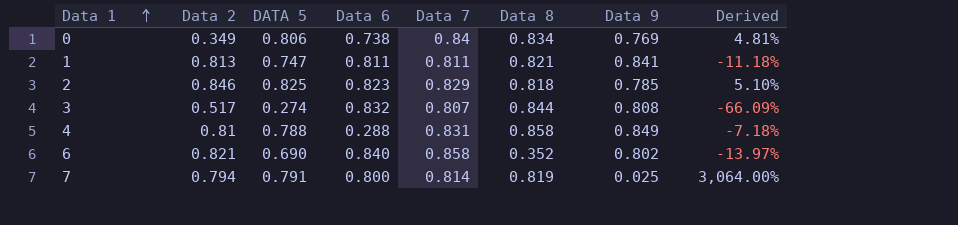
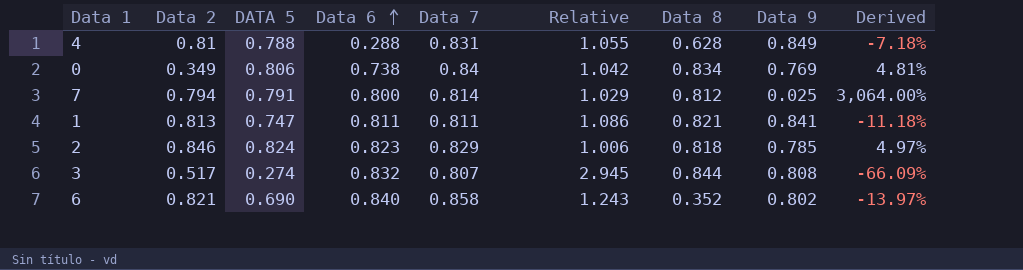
row order: Data 1 ascending -> Data 6 ascending
column Relative | formula: none -> [Data 7] / [DATA 5]
4 | Data 8: 0.858 -> 0.628
7 | Data 8: 0.819 -> 0.812
2 | DATA 5: 0.825 -> 0.824
2 | Derived: 5.10% -> 4.97%

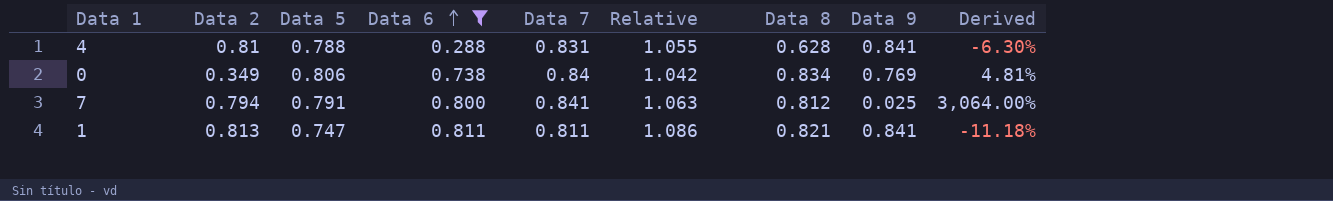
filter: none -> Data 6 <= 0.811
column name: DATA 5 -> Data 5
4 | Data 9: 0.849 -> 0.841
4 | Derived: -7.18% -> -6.30%
7 | Data 7: 0.814 -> 0.841
7 | Relative: 1.029 -> 1.063

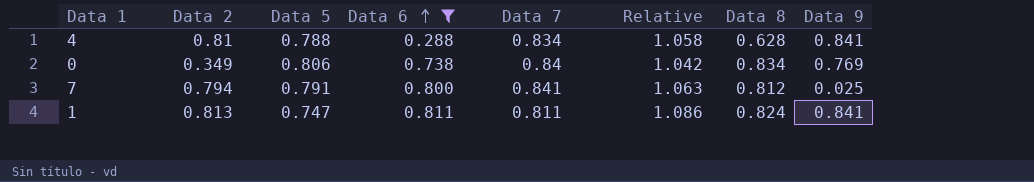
column Derived | formula: ([Data 5] - [Data 9]) / [Data 9] -> none
4 | Data 7: 0.831 -> 0.834
4 | Relative: 1.055 -> 1.058
1 | Data 8: 0.821 -> 0.824

